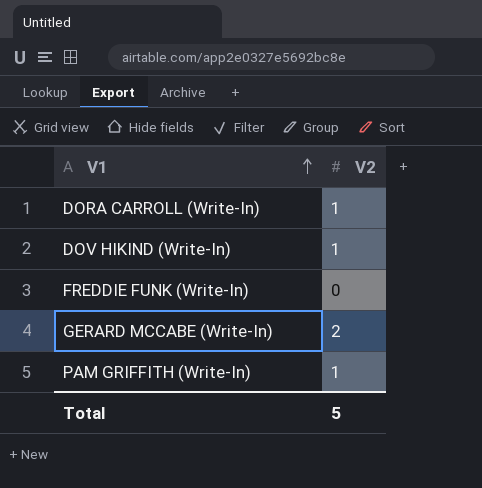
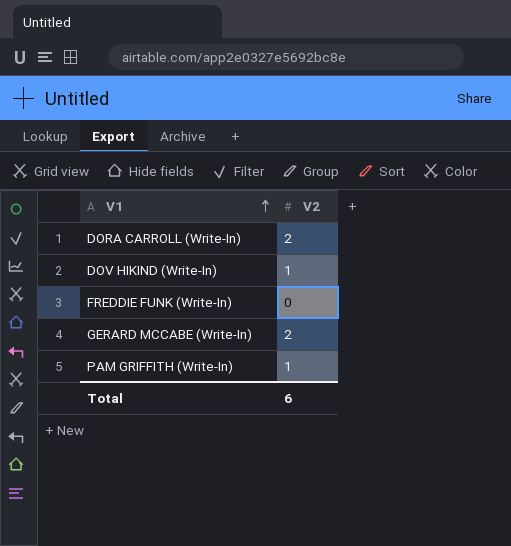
DORA CARROLL (Write-In) | V2: 1 -> 2
Total | V2: 5 -> 6

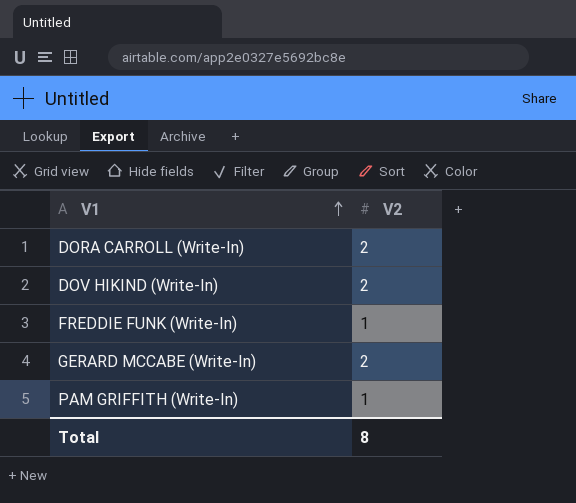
DOV HIKIND (Write-In) | V2: 1 -> 2
FREDDIE FUNK (Write-In) | V2: 0 -> 1
Total | V2: 6 -> 8

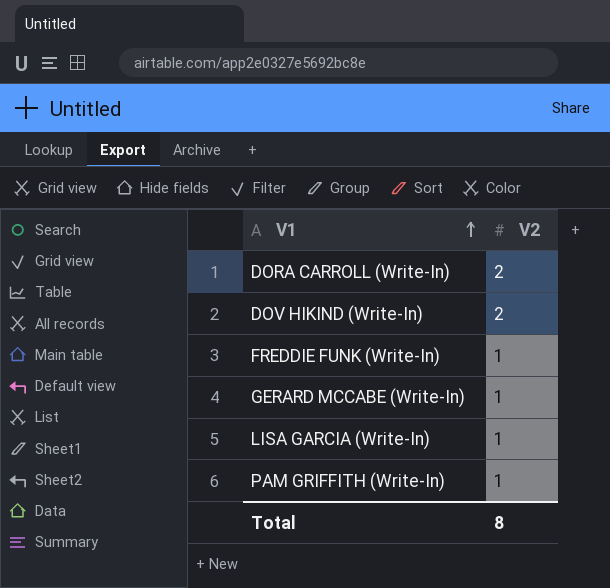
GERARD MCCABE (Write-In) | V2: 2 -> 1
row LISA GARCIA (Write-In): none -> 1

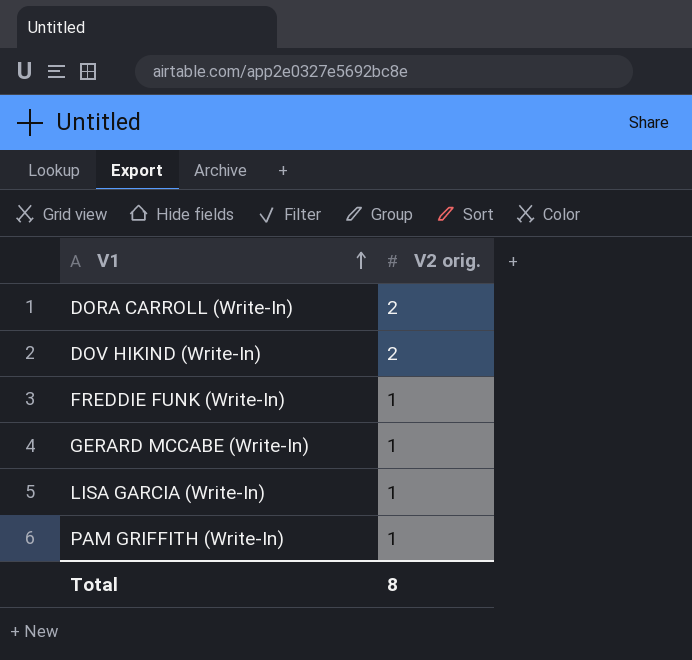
column name: V2 -> V2 orig.

